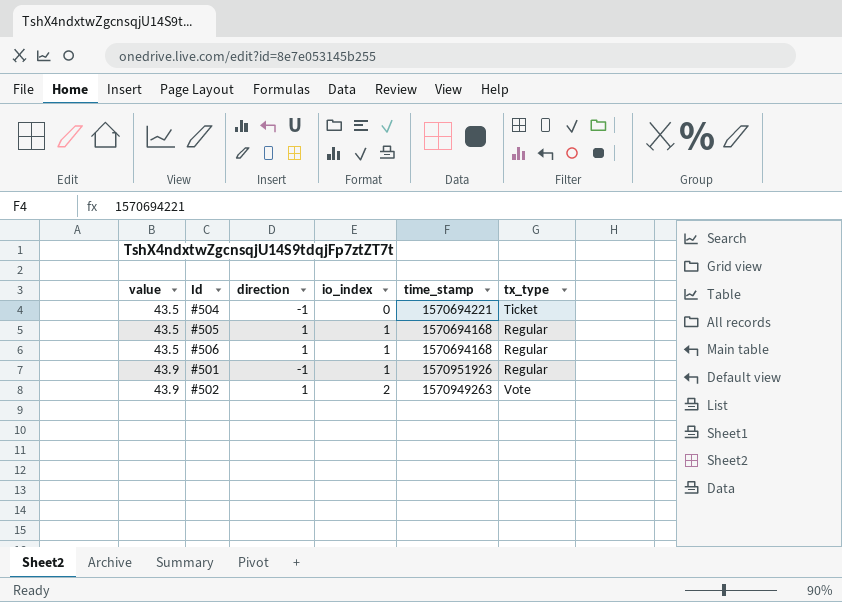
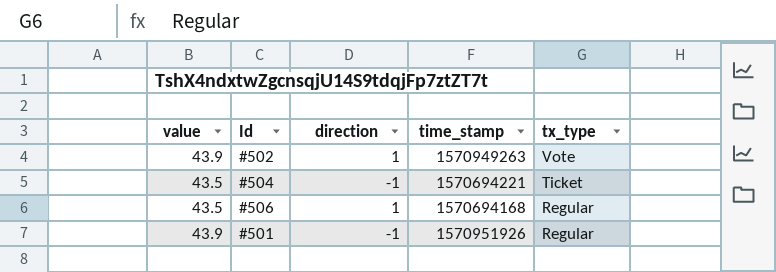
row order: value ascending -> tx_type descending
column io_index | position: 4 -> none
row #505: 43.5 | 1 | 1 | 1570694168 | Regular -> none

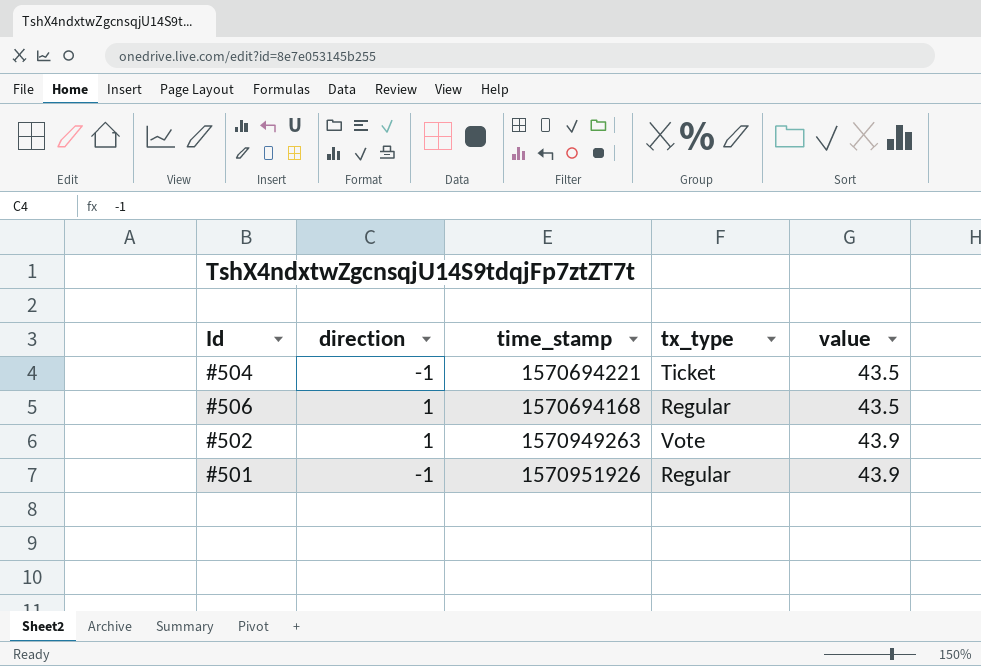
row order: tx_type descending -> value ascending
column value | position: 1 -> 5

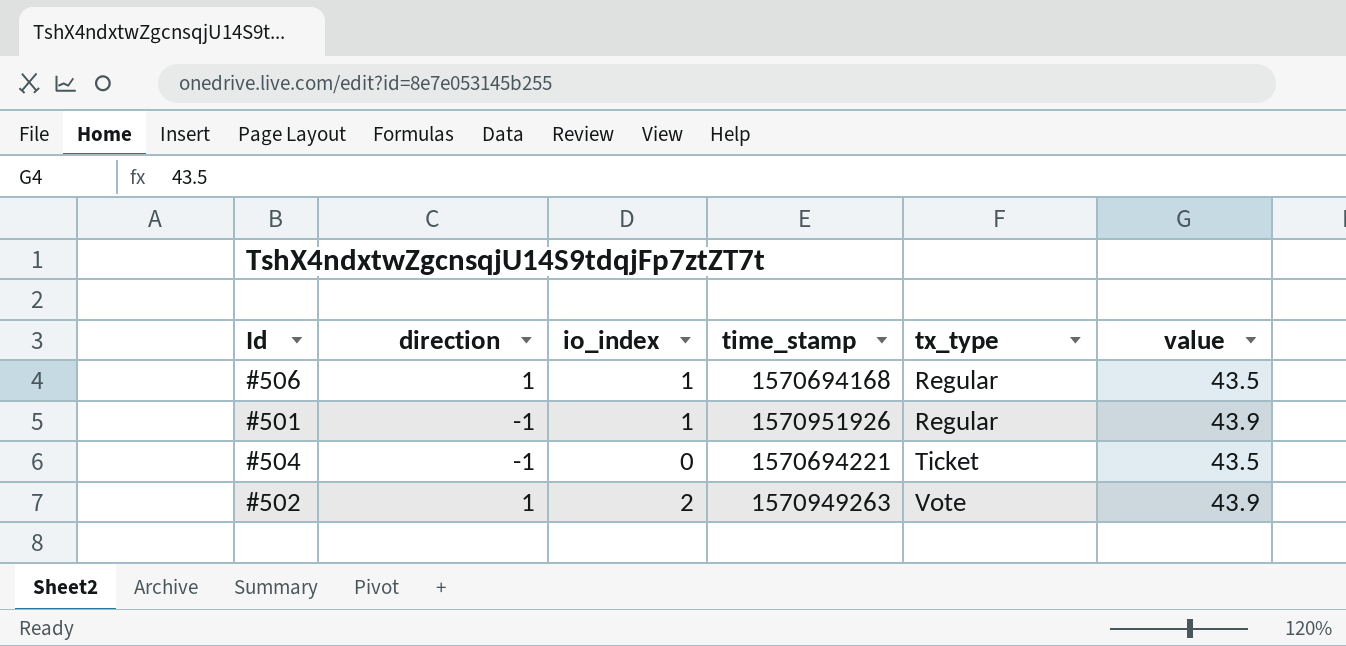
row order: value ascending -> tx_type ascending
column io_index | position: none -> 3

